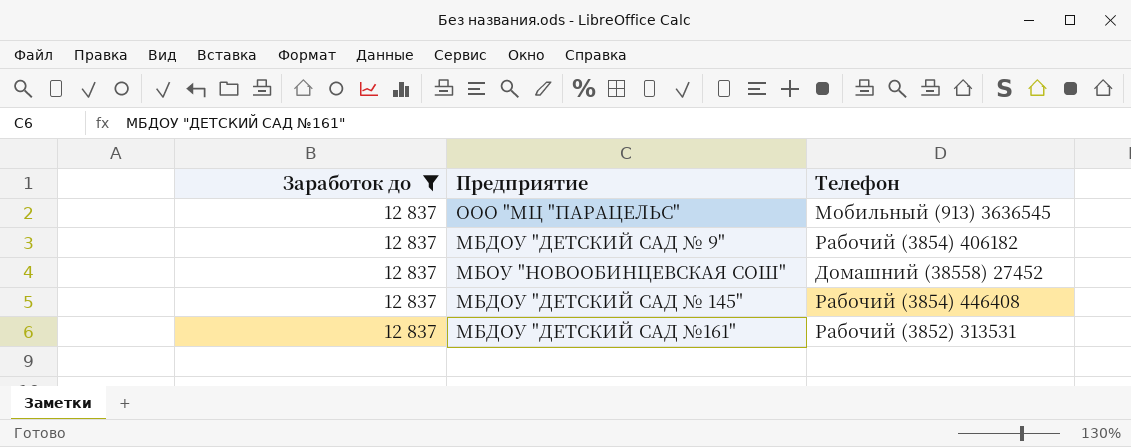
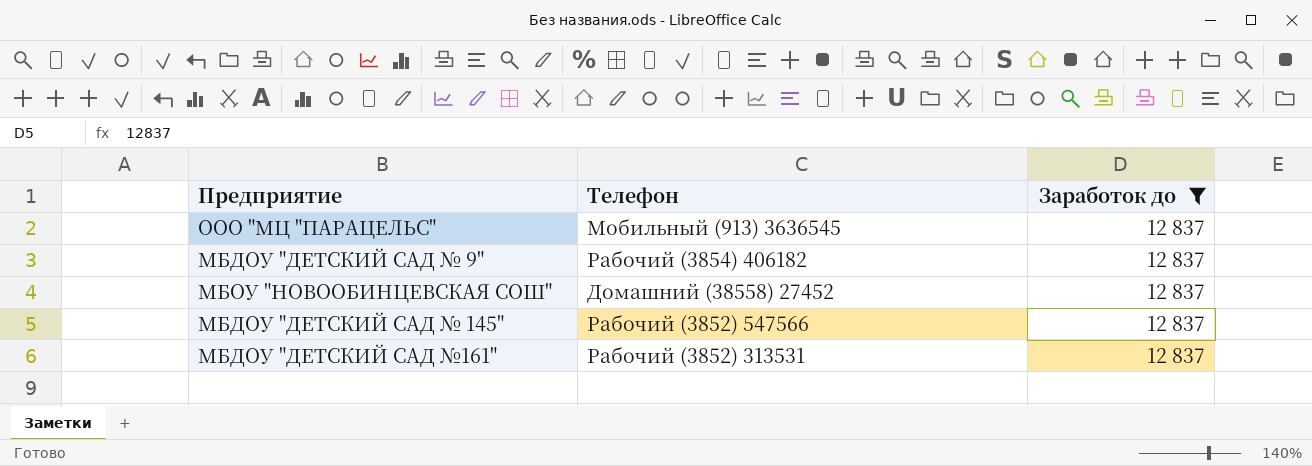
column Заработок до | position: 1 -> 3
МБДОУ "ДЕТСКИЙ САД № 145" | Телефон: Рабочий (3854) 446408 -> Рабочий (3852) 547566

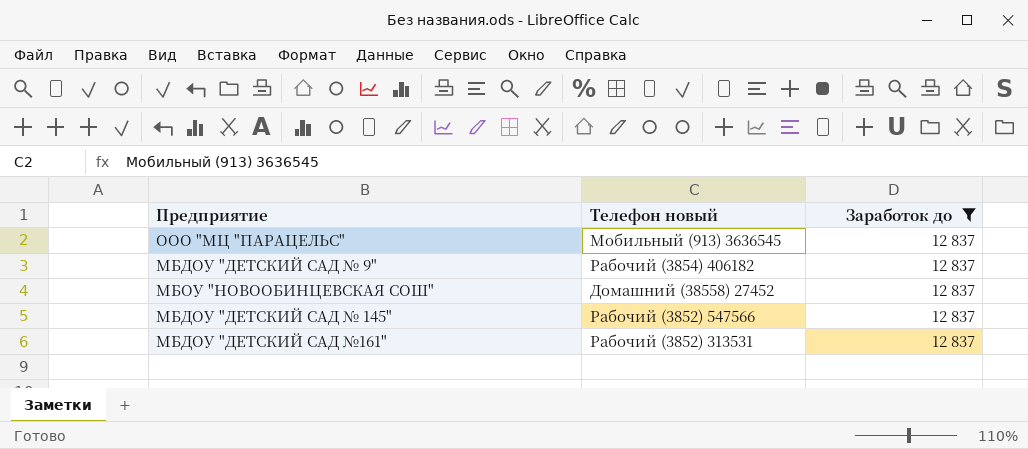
column name: Телефон -> Телефон новый

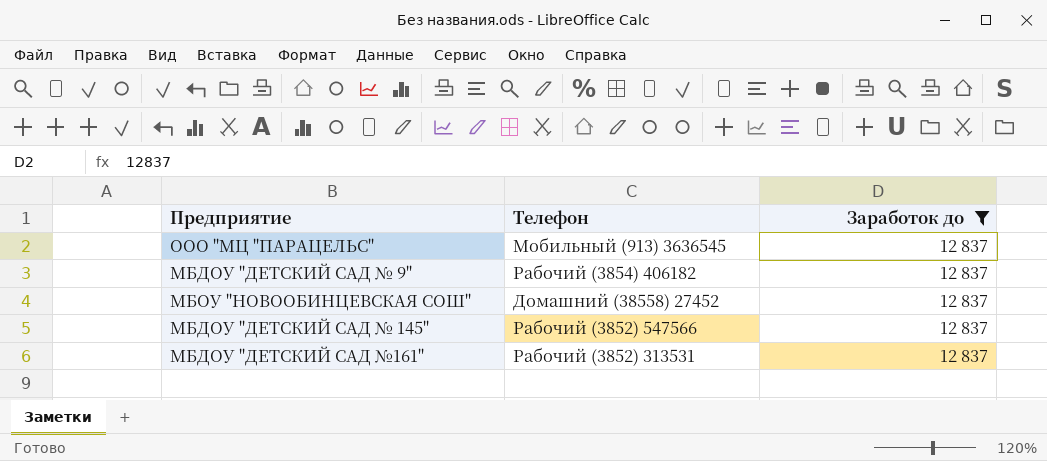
column name: Телефон новый -> Телефон

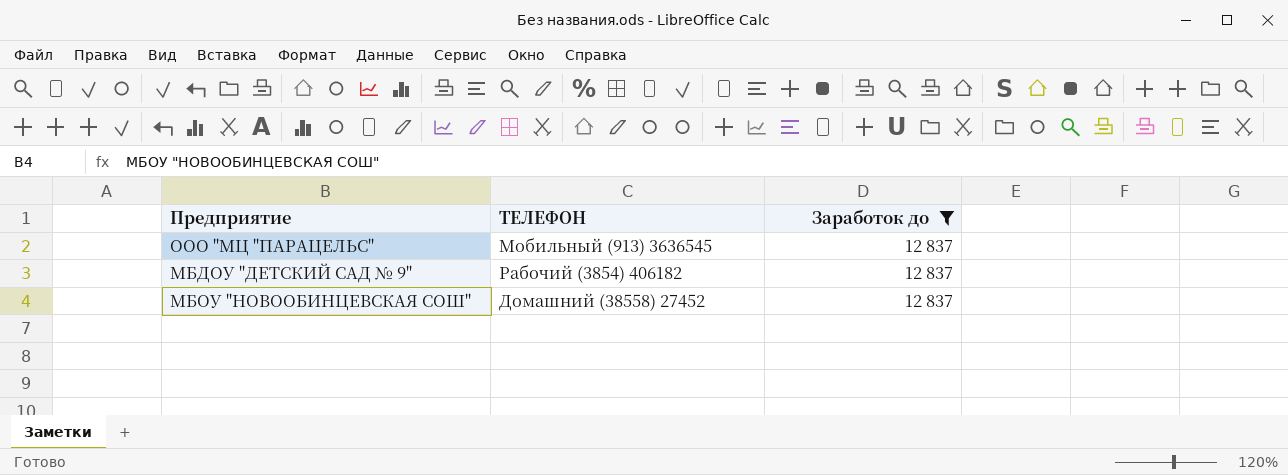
column name: Телефон -> ТЕЛЕФОН
row МБДОУ "ДЕТСКИЙ САД № 145": Рабочий (3852) 547566 | 12 837 -> none
row МБДОУ "ДЕТСКИЙ САД №161": Рабочий (3852) 313531 | 12 837 -> none

